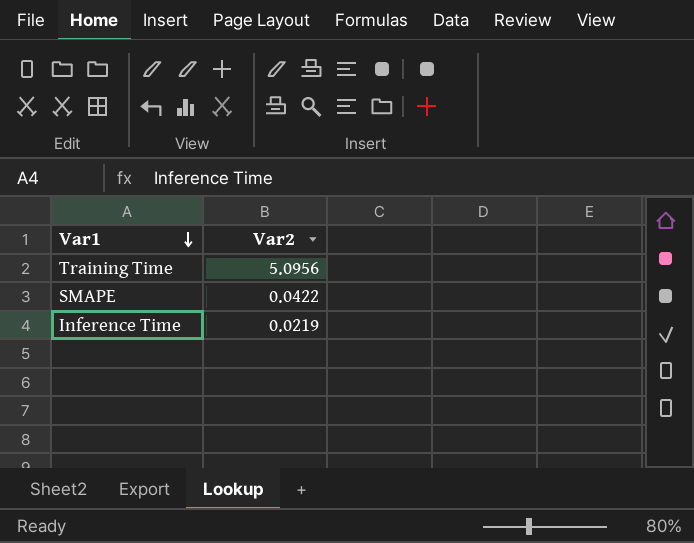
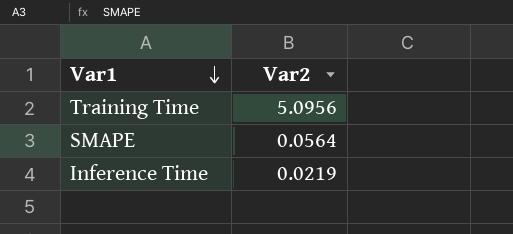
SMAPE | Var2: 0.0422 -> 0.0564

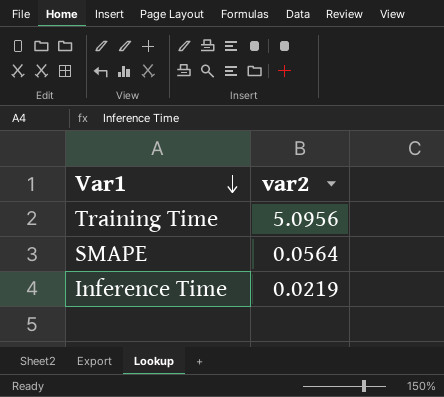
column name: Var2 -> var2

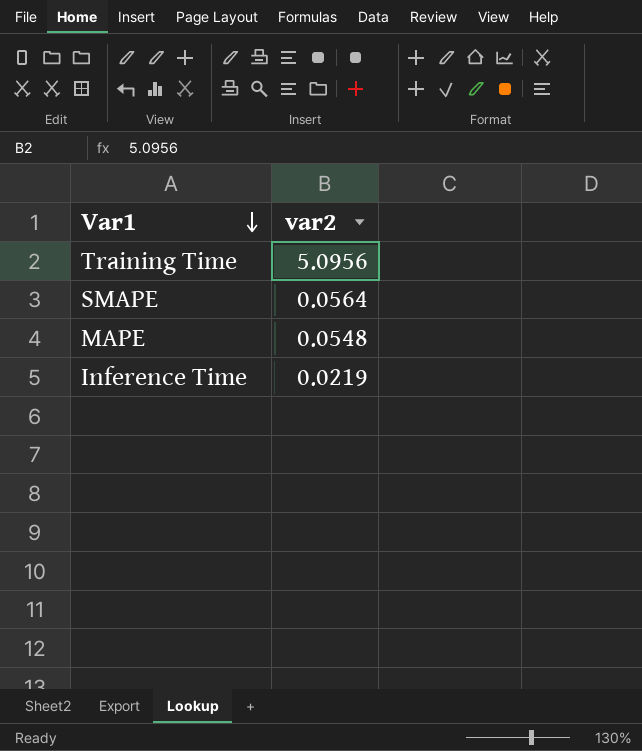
row MAPE: none -> 0.0548

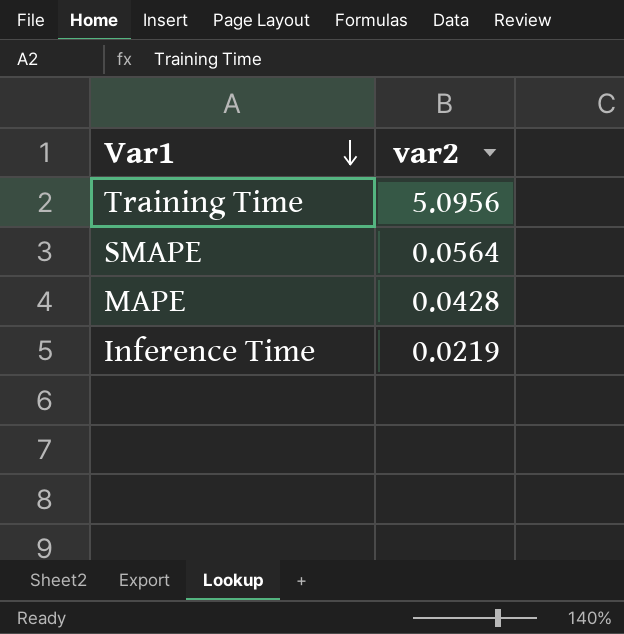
MAPE | var2: 0.0548 -> 0.0428

